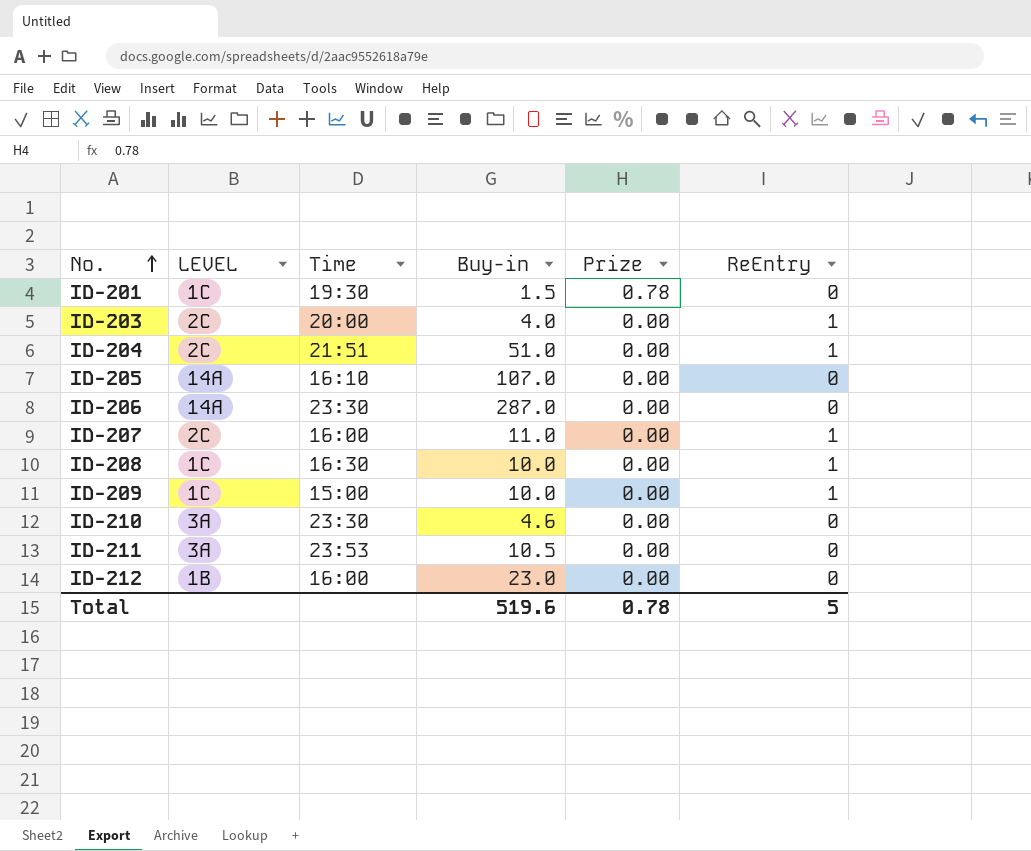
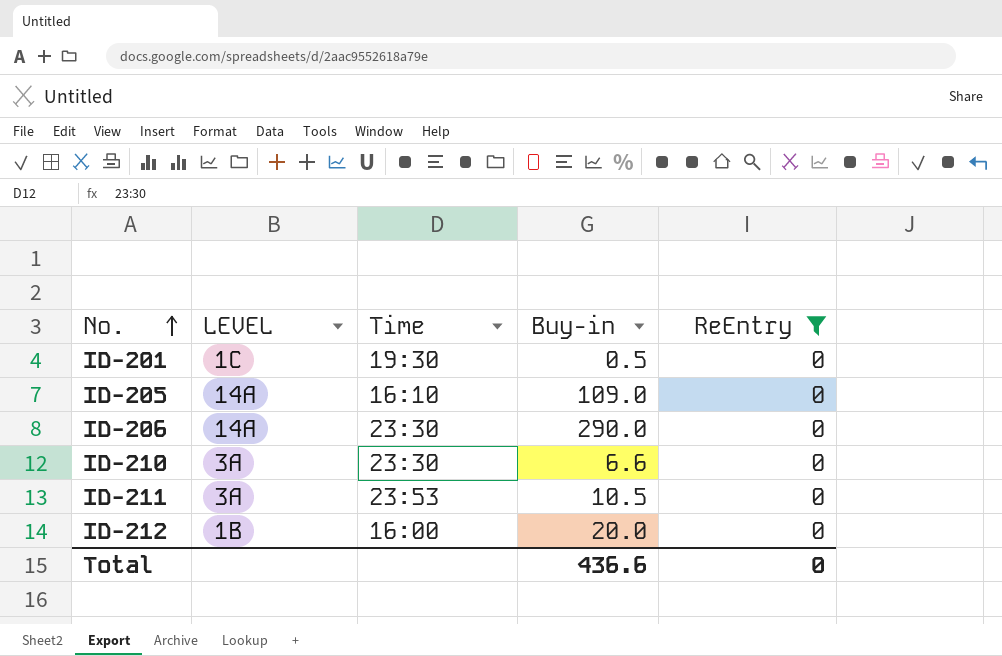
filter: none -> ReEntry = 0
column Prize | position: 5 -> none
ID-201 | Buy-in: 1.5 -> 0.5
ID-205 | Buy-in: 107.0 -> 109.0
ID-206 | Buy-in: 287.0 -> 290.0
ID-210 | Buy-in: 4.6 -> 6.6
ID-212 | Buy-in: 23.0 -> 20.0
Total | Buy-in: 519.6 -> 436.6
Total | ReEntry: 5 -> 0

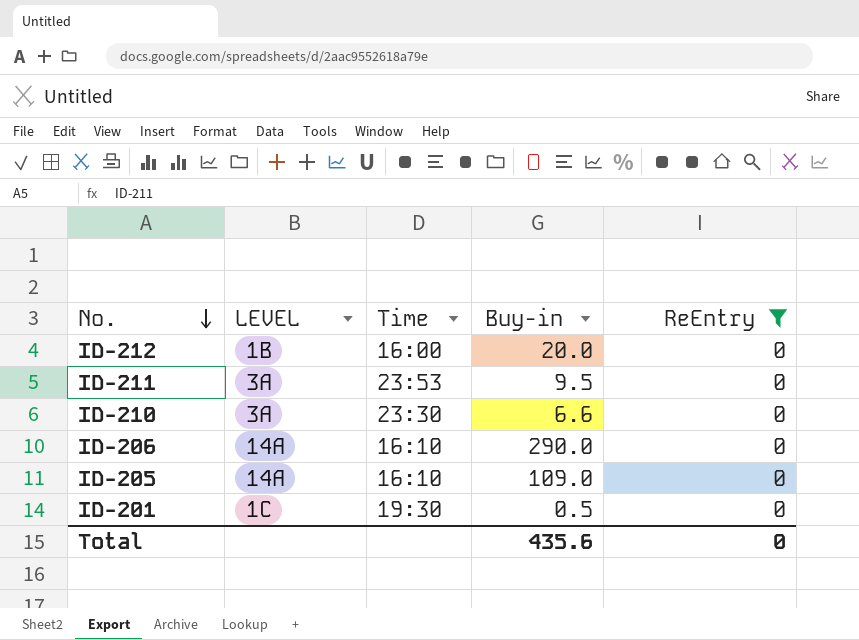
row order: No. ascending -> No. descending
ID-211 | Buy-in: 10.5 -> 9.5
ID-206 | Time: 23:30 -> 16:10
Total | Buy-in: 436.6 -> 435.6

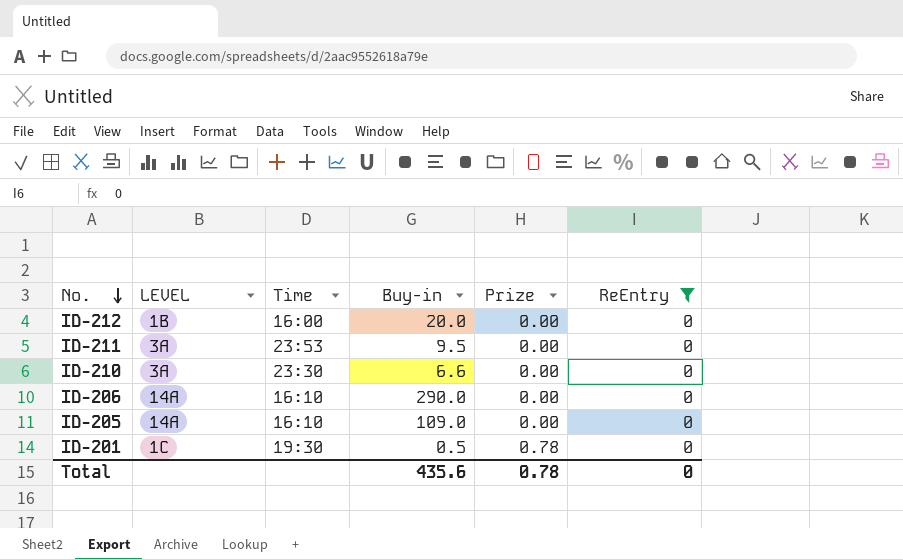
column Prize | position: none -> 5

